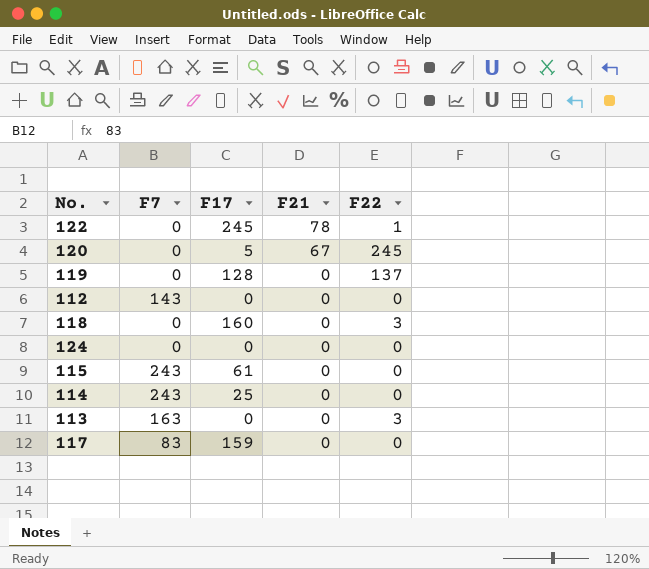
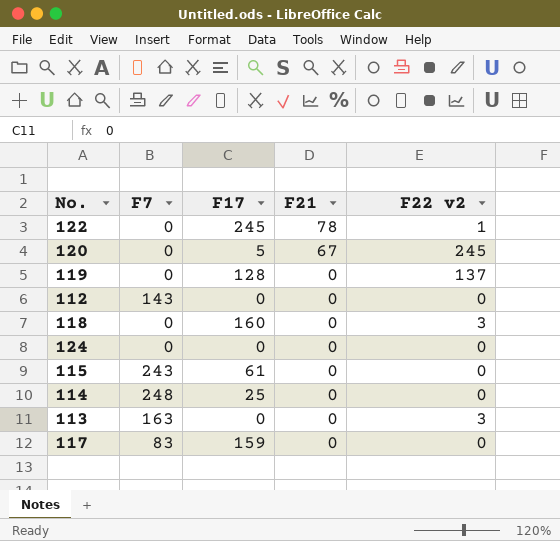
column name: F22 -> F22 v2
114 | F7: 243 -> 248

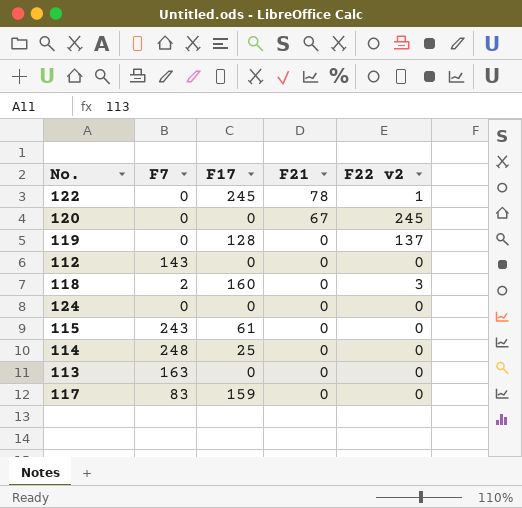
120 | F17: 5 -> 0
118 | F7: 0 -> 2
113 | F22 v2: 3 -> 0

